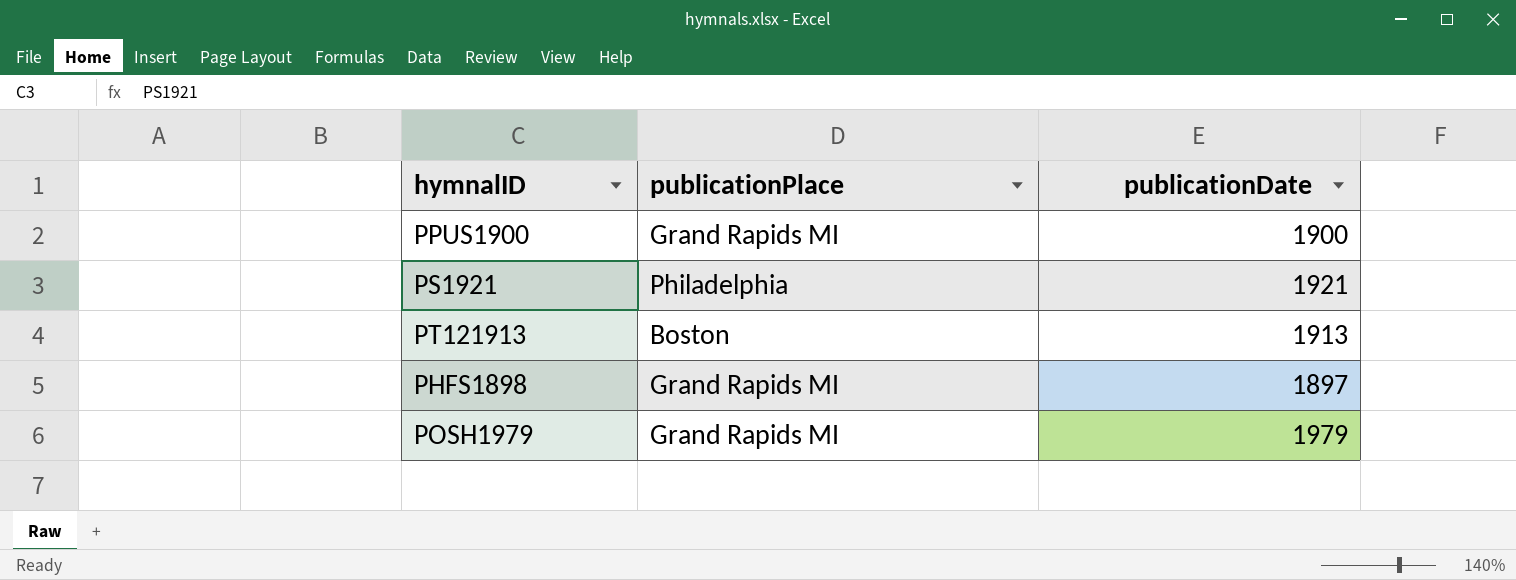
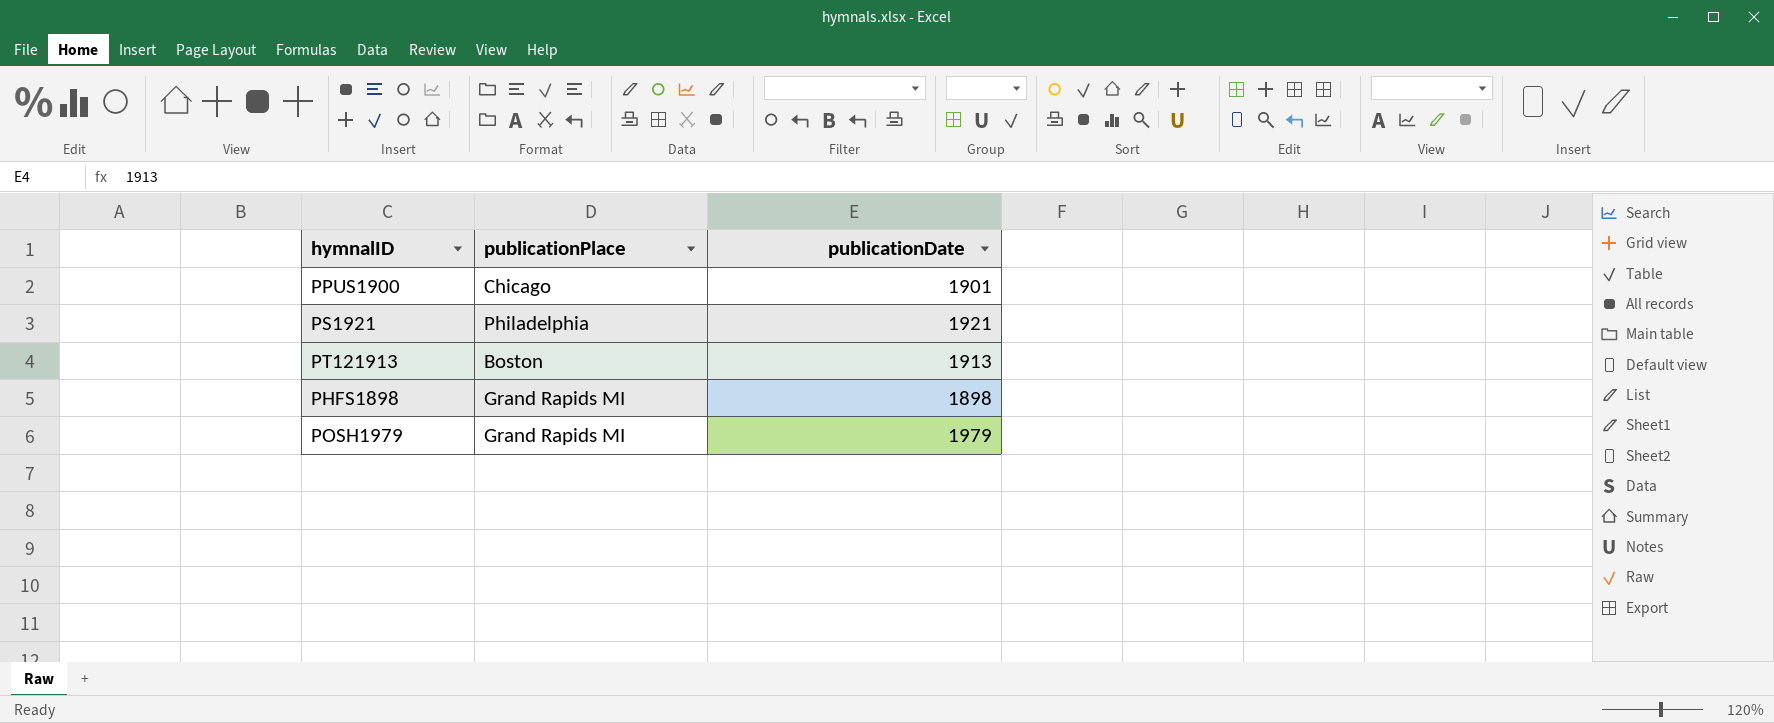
PPUS1900 | publicationPlace: Grand Rapids MI -> Chicago
PPUS1900 | publicationDate: 1900 -> 1901
PHFS1898 | publicationDate: 1897 -> 1898

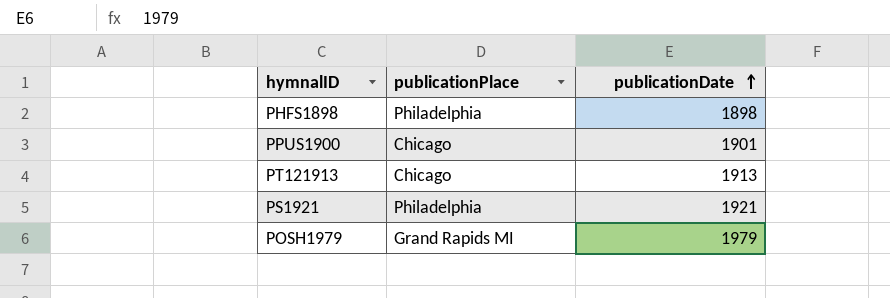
row order: none -> publicationDate ascending
PHFS1898 | publicationPlace: Grand Rapids MI -> Philadelphia
PT121913 | publicationPlace: Boston -> Chicago

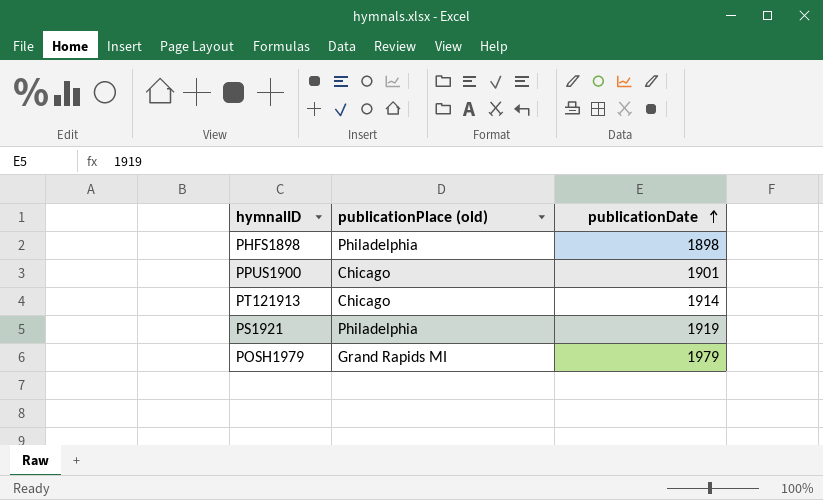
column name: publicationPlace -> publicationPlace (old)
PT121913 | publicationDate: 1913 -> 1914
PS1921 | publicationDate: 1921 -> 1919

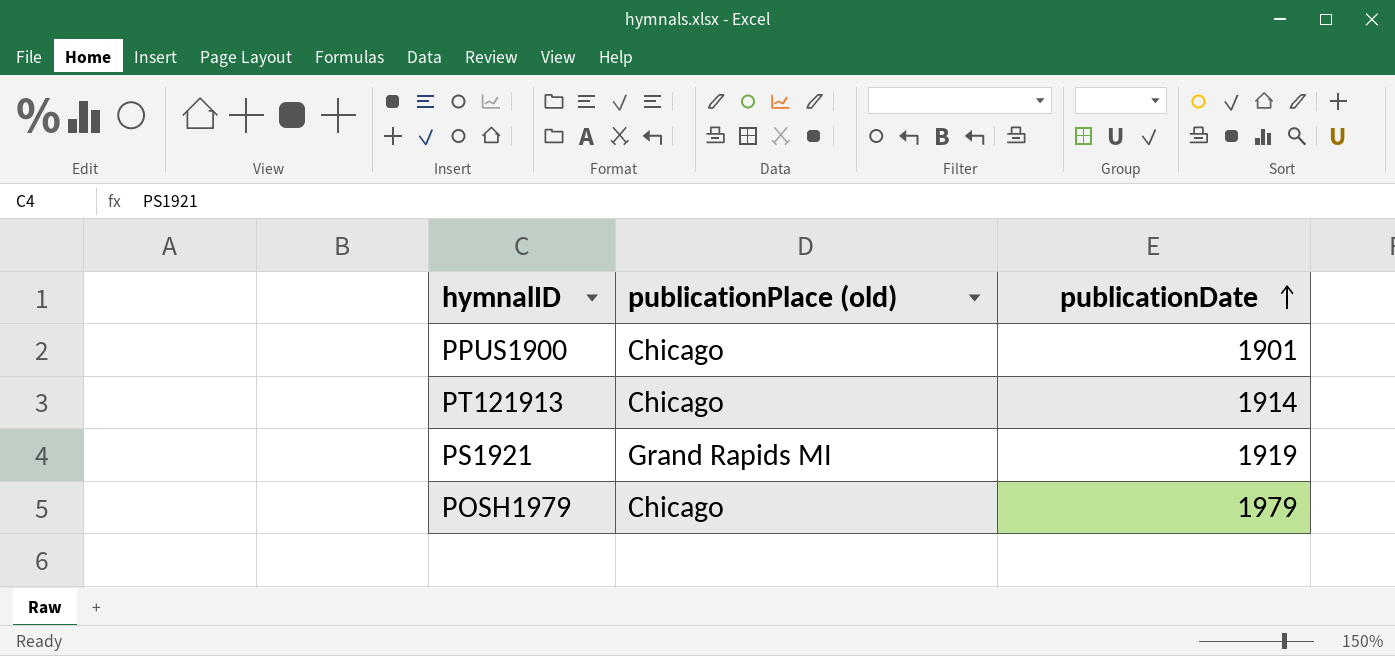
row PHFS1898: Philadelphia | 1898 -> none
PS1921 | publicationPlace (old): Philadelphia -> Grand Rapids MI
POSH1979 | publicationPlace (old): Grand Rapids MI -> Chicago

